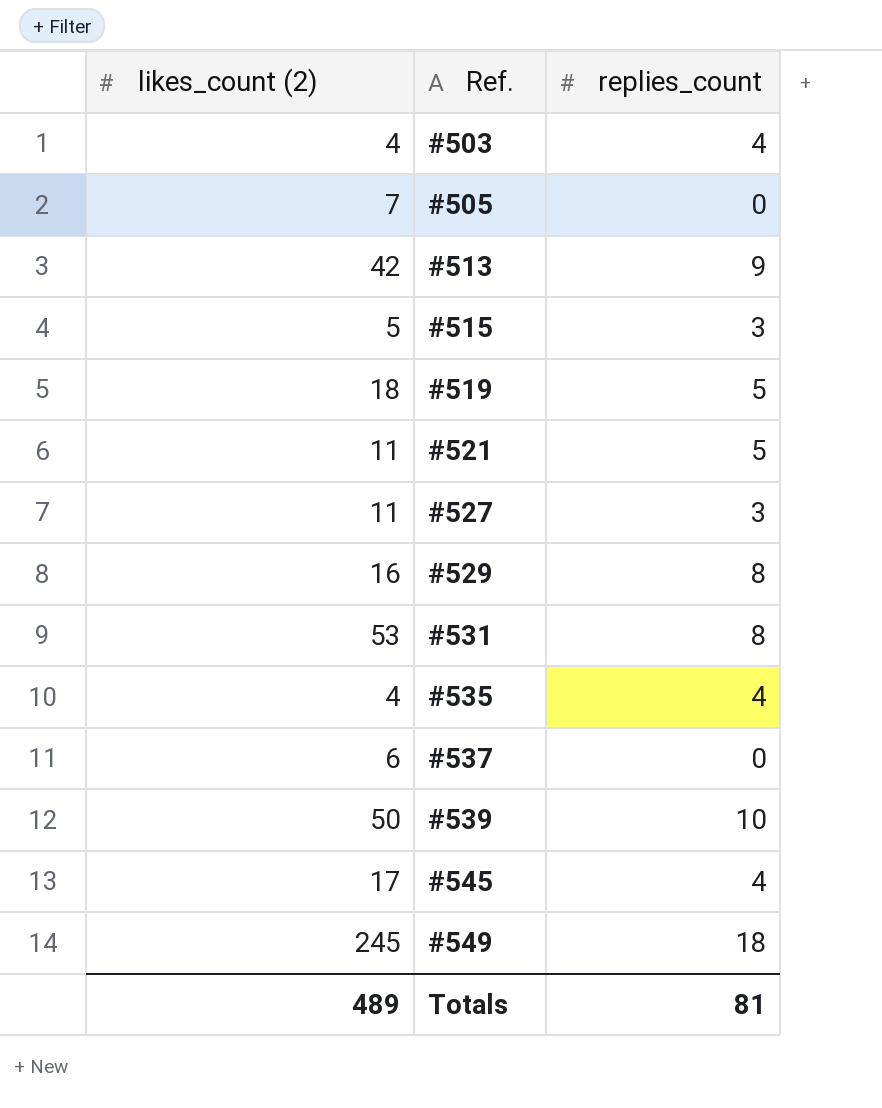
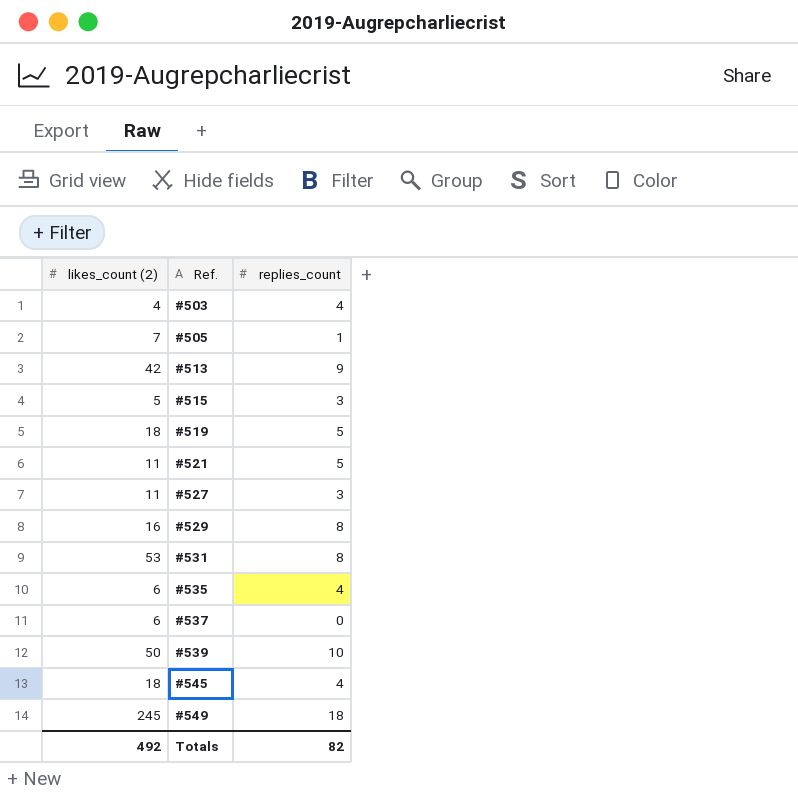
#505 | replies_count: 0 -> 1
#535 | likes_count (2): 4 -> 6
#545 | likes_count (2): 17 -> 18
Totals | likes_count (2): 489 -> 492
Totals | replies_count: 81 -> 82

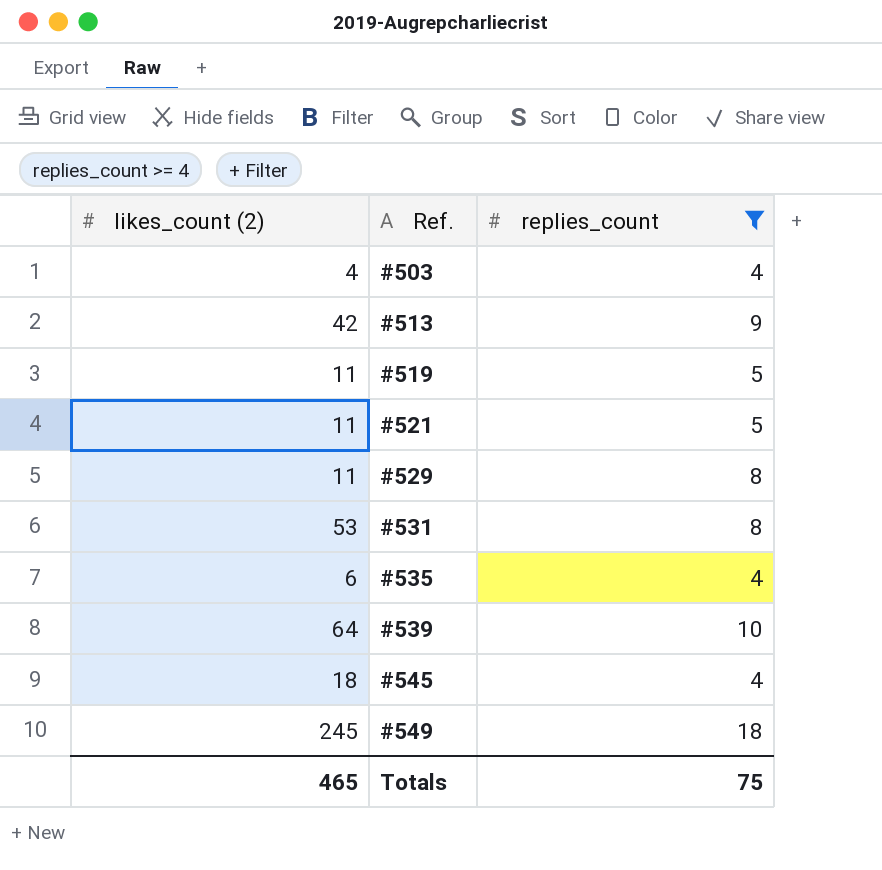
filter: none -> replies_count >= 4
#519 | likes_count (2): 18 -> 11
#529 | likes_count (2): 16 -> 11
#539 | likes_count (2): 50 -> 64
Totals | likes_count (2): 492 -> 465
Totals | replies_count: 82 -> 75

